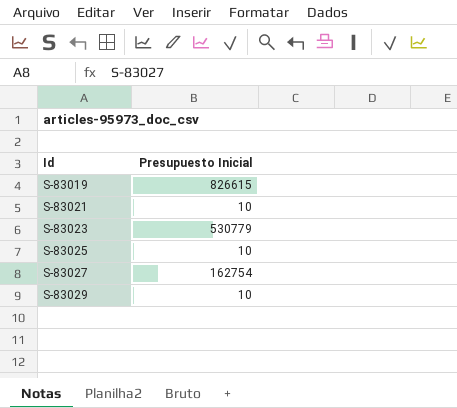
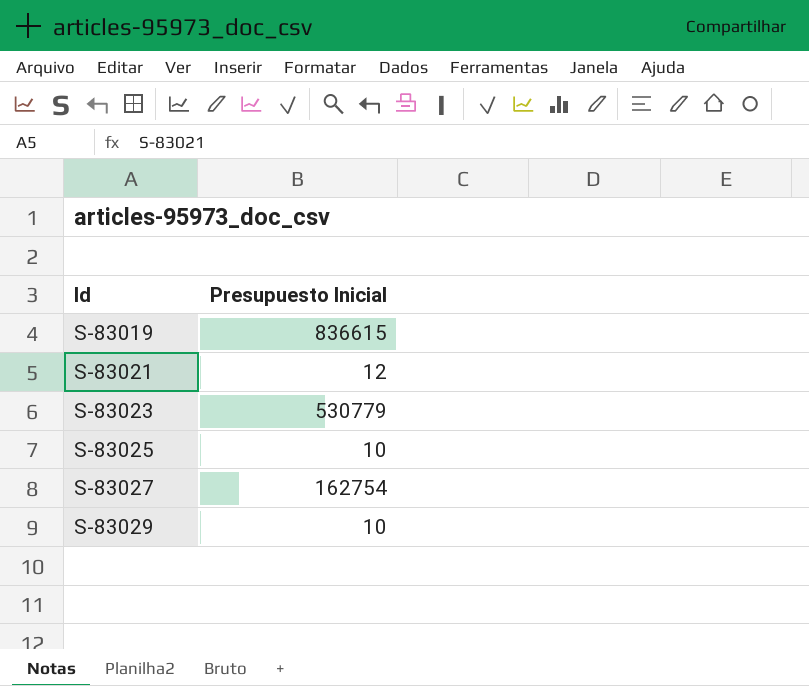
S-83019 | Presupuesto Inicial: 826615 -> 836615
S-83021 | Presupuesto Inicial: 10 -> 12

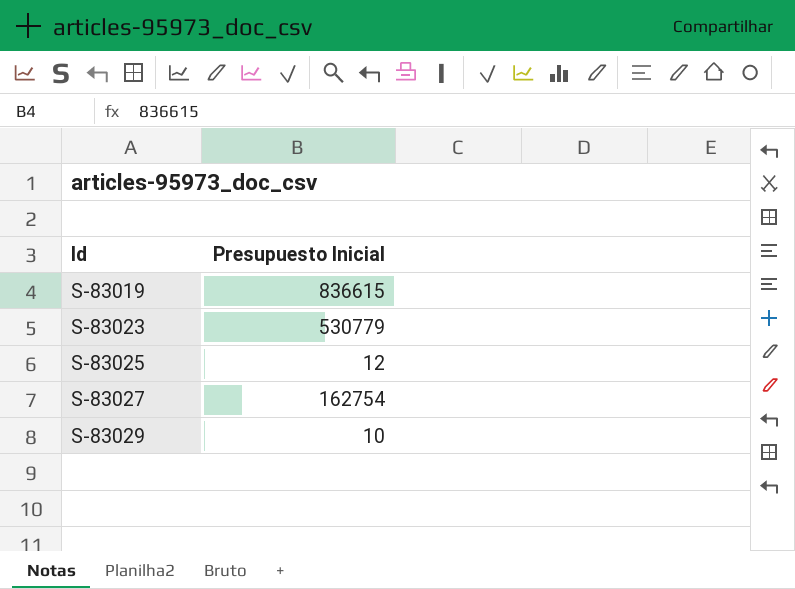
row S-83021: 12 -> none
S-83025 | Presupuesto Inicial: 10 -> 12

